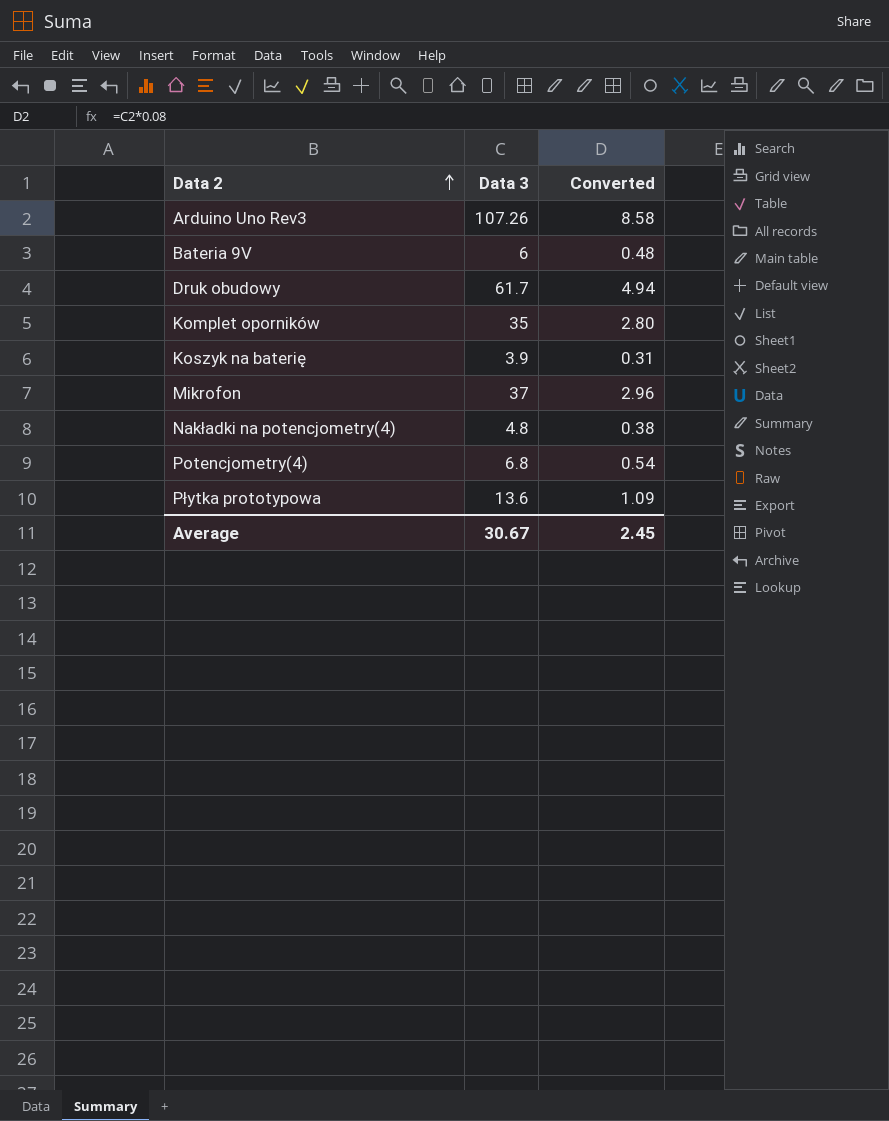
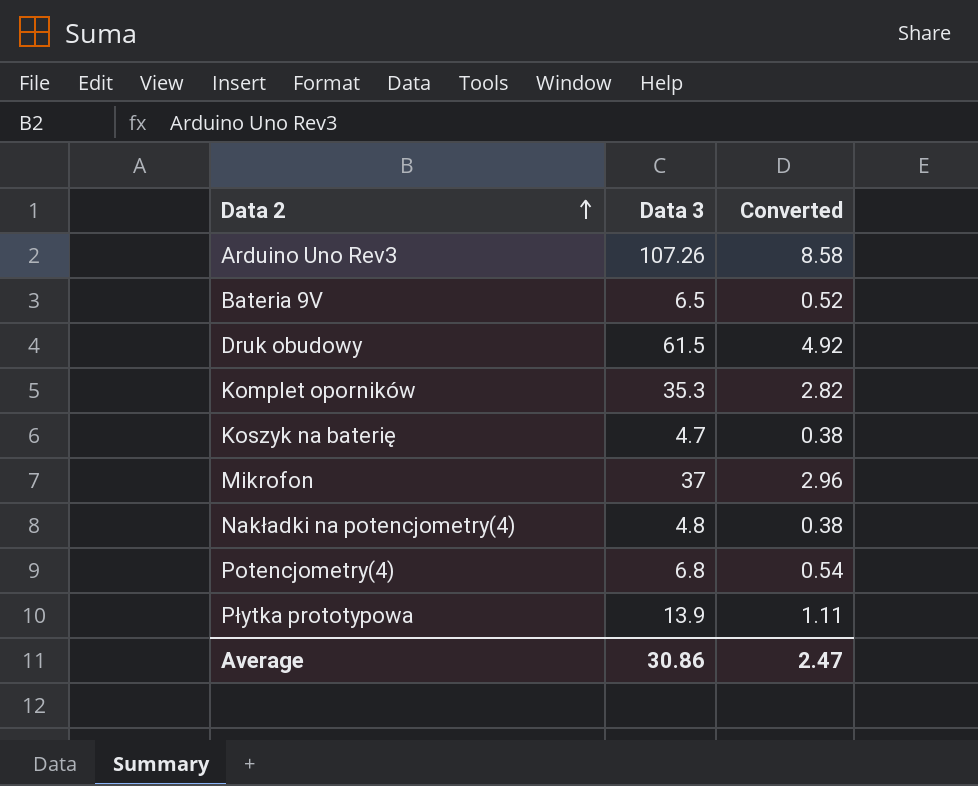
Bateria 9V | Data 3: 6 -> 6.5
Bateria 9V | Converted: 0.48 -> 0.52
Druk obudowy | Data 3: 61.7 -> 61.5
Druk obudowy | Converted: 4.94 -> 4.92
Komplet oporników | Data 3: 35 -> 35.3
Komplet oporników | Converted: 2.80 -> 2.82
Koszyk na baterię | Data 3: 3.9 -> 4.7
Koszyk na baterię | Converted: 0.31 -> 0.38
Płytka prototypowa | Data 3: 13.6 -> 13.9
Płytka prototypowa | Converted: 1.09 -> 1.11
Average | Data 3: 30.67 -> 30.86
Average | Converted: 2.45 -> 2.47

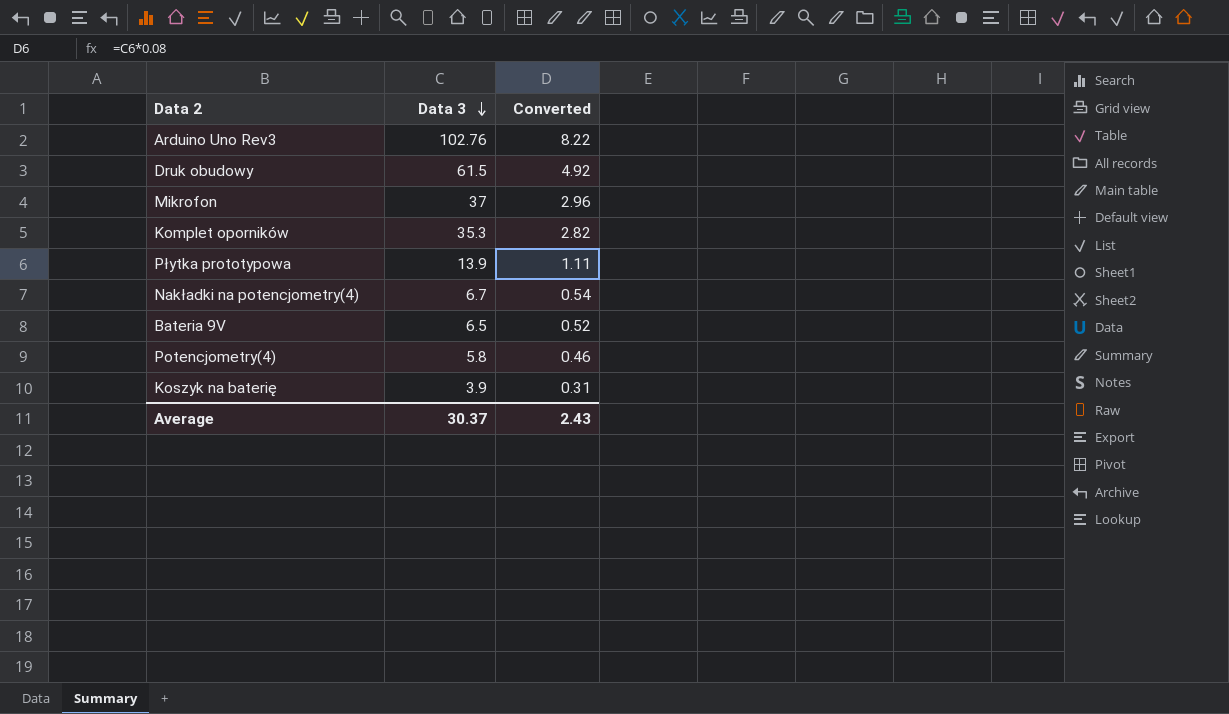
row order: Data 2 ascending -> Data 3 descending
Arduino Uno Rev3 | Data 3: 107.26 -> 102.76
Arduino Uno Rev3 | Converted: 8.58 -> 8.22
Nakładki na potencjometry(4) | Data 3: 4.8 -> 6.7
Nakładki na potencjometry(4) | Converted: 0.38 -> 0.54
Potencjometry(4) | Data 3: 6.8 -> 5.8
Potencjometry(4) | Converted: 0.54 -> 0.46
Koszyk na baterię | Data 3: 4.7 -> 3.9
Koszyk na baterię | Converted: 0.38 -> 0.31
Average | Data 3: 30.86 -> 30.37
Average | Converted: 2.47 -> 2.43

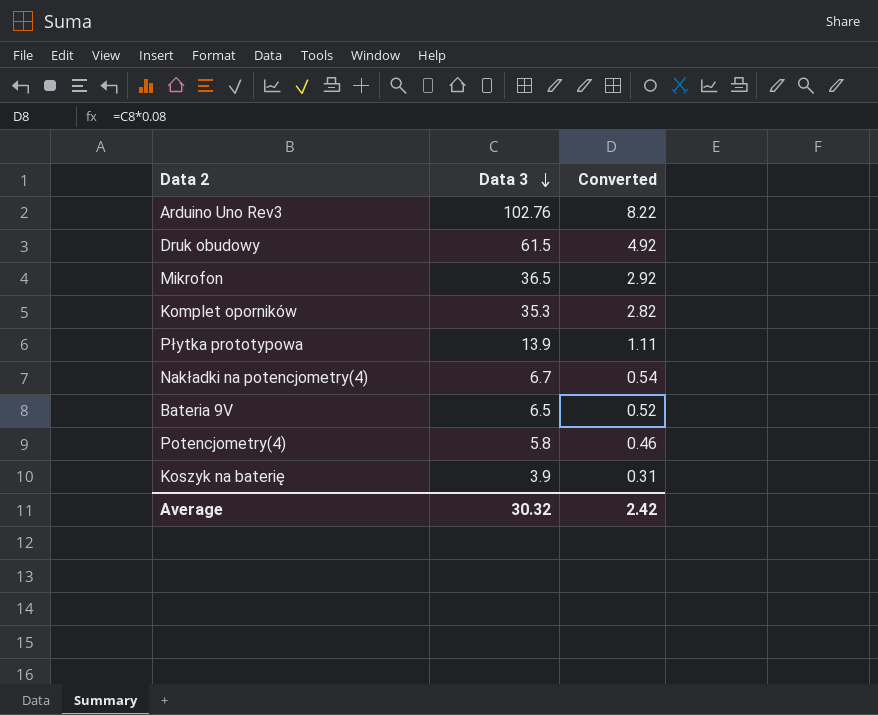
Mikrofon | Data 3: 37 -> 36.5
Mikrofon | Converted: 2.96 -> 2.92
Average | Data 3: 30.37 -> 30.32
Average | Converted: 2.43 -> 2.42

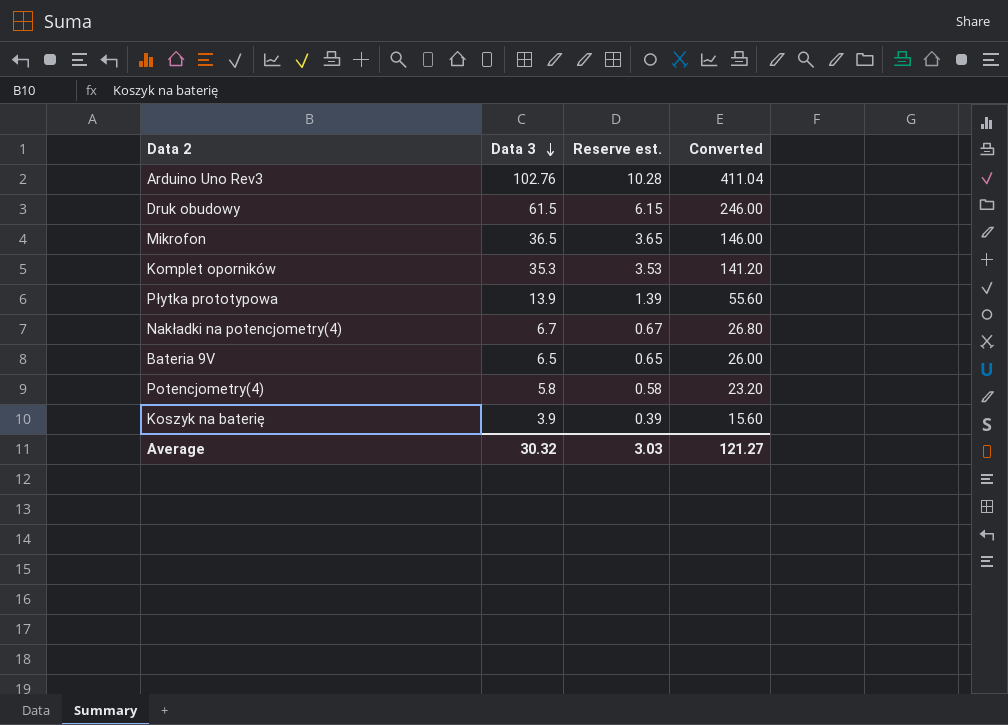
column Reserve est. | formula: none -> [Data 3] * 0.1
column Converted | formula: [Data 3] * 0.08 -> [Data 3] * 4
Average | Converted: 2.42 -> 121.27

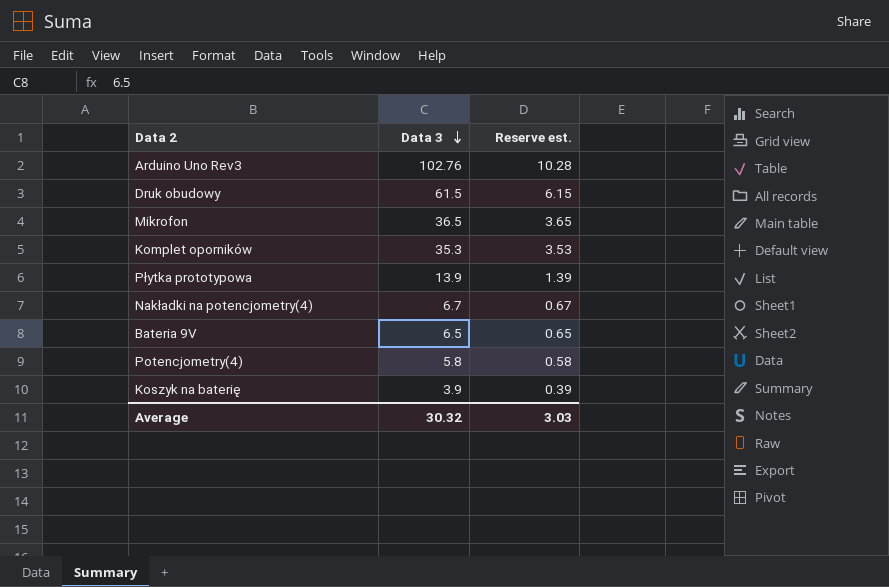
column Converted | formula: [Data 3] * 4 -> none

